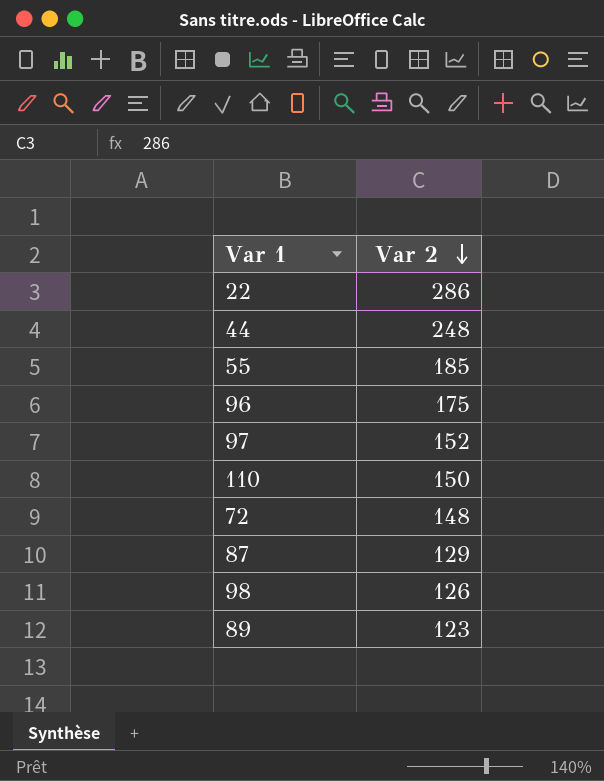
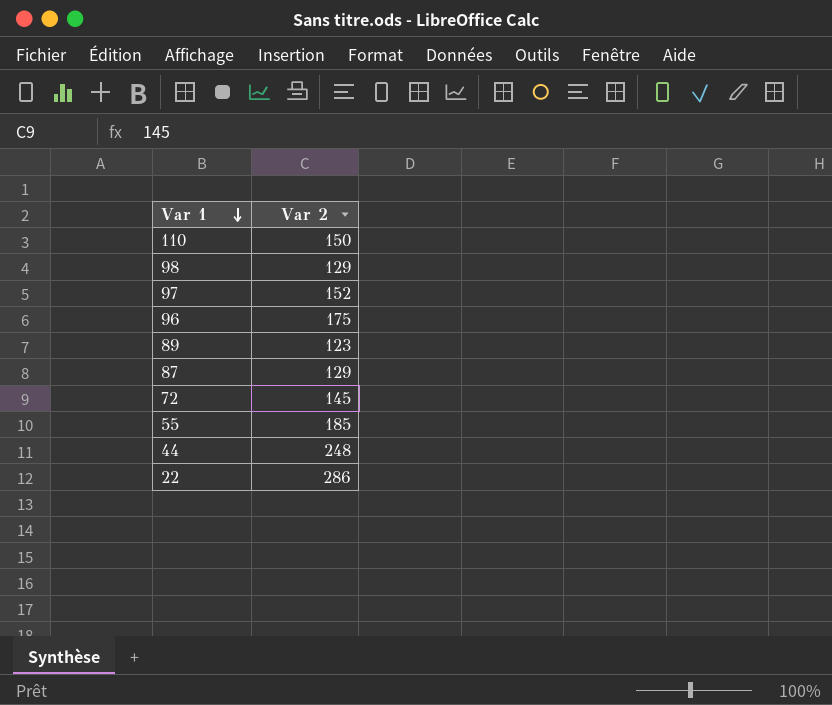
row order: Var 2 descending -> Var 1 descending
98 | Var 2: 126 -> 129
72 | Var 2: 148 -> 145

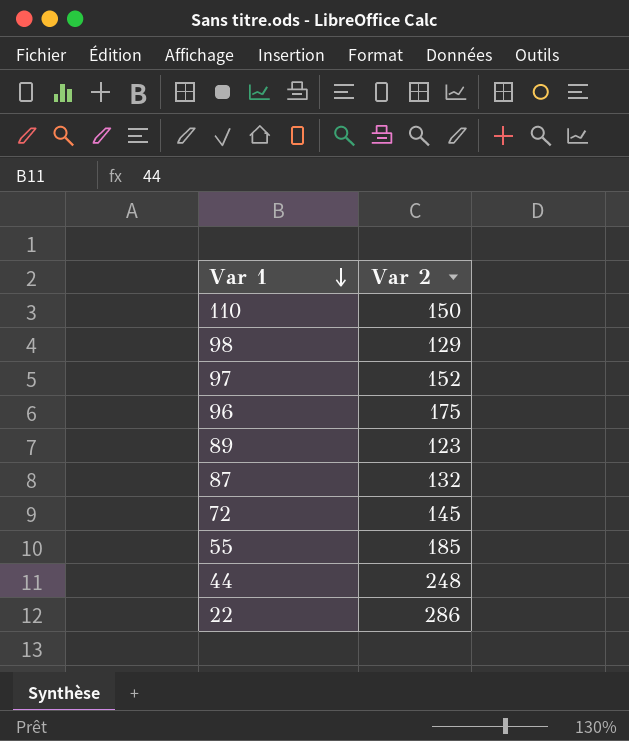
87 | Var 2: 129 -> 132

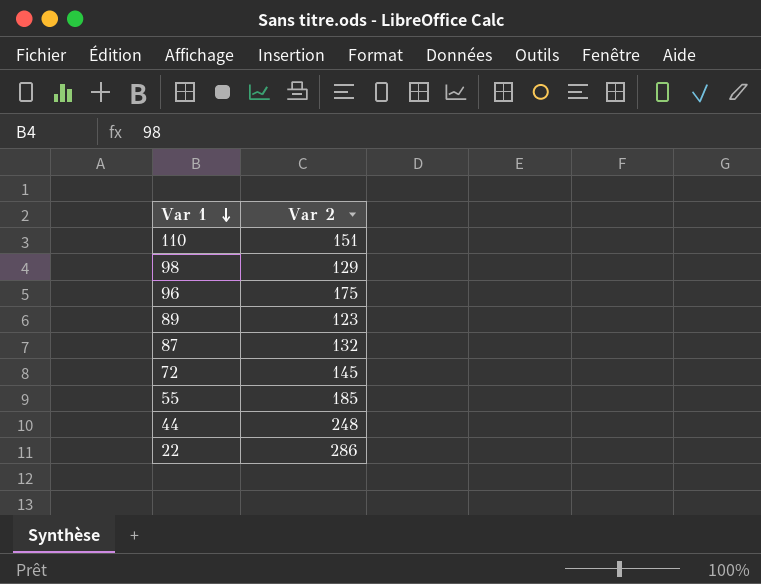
row 97: 152 -> none
110 | Var 2: 150 -> 151

